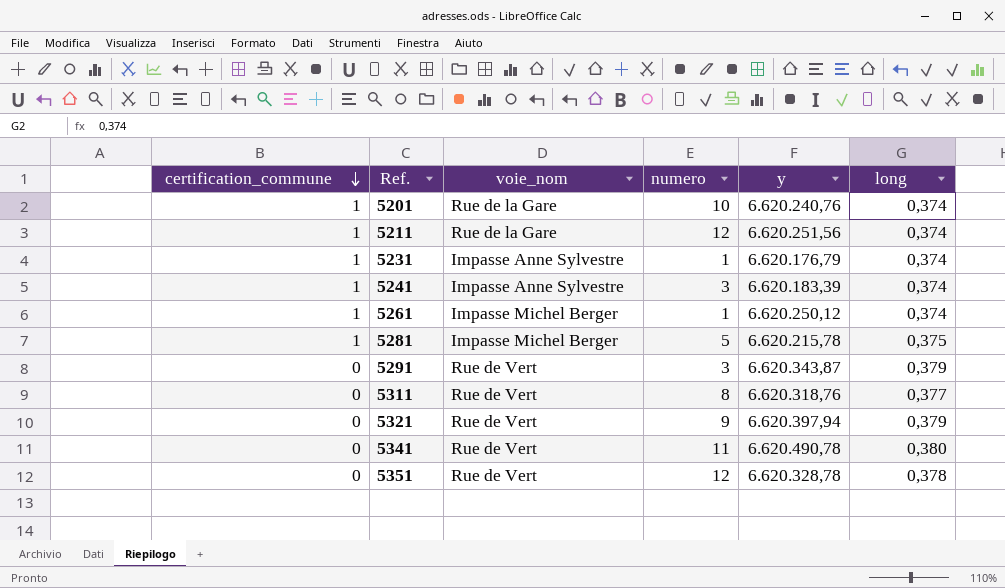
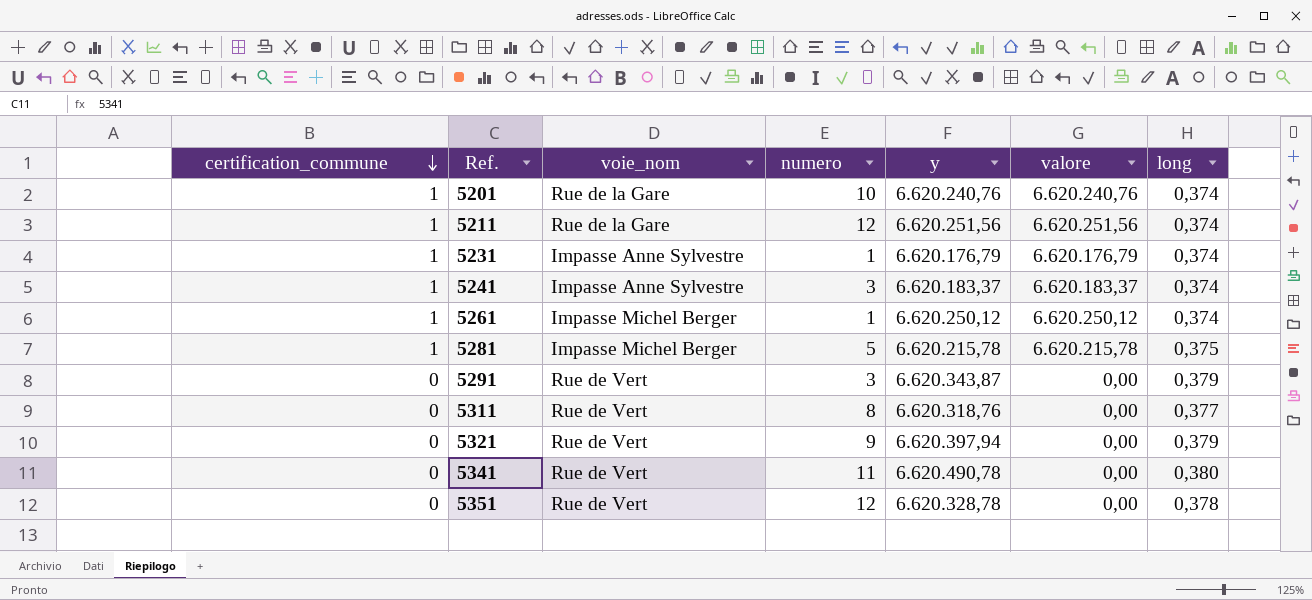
column valore | formula: none -> [certification_commune] * [y]
5241 | y: 6.620.183,39 -> 6.620.183,37

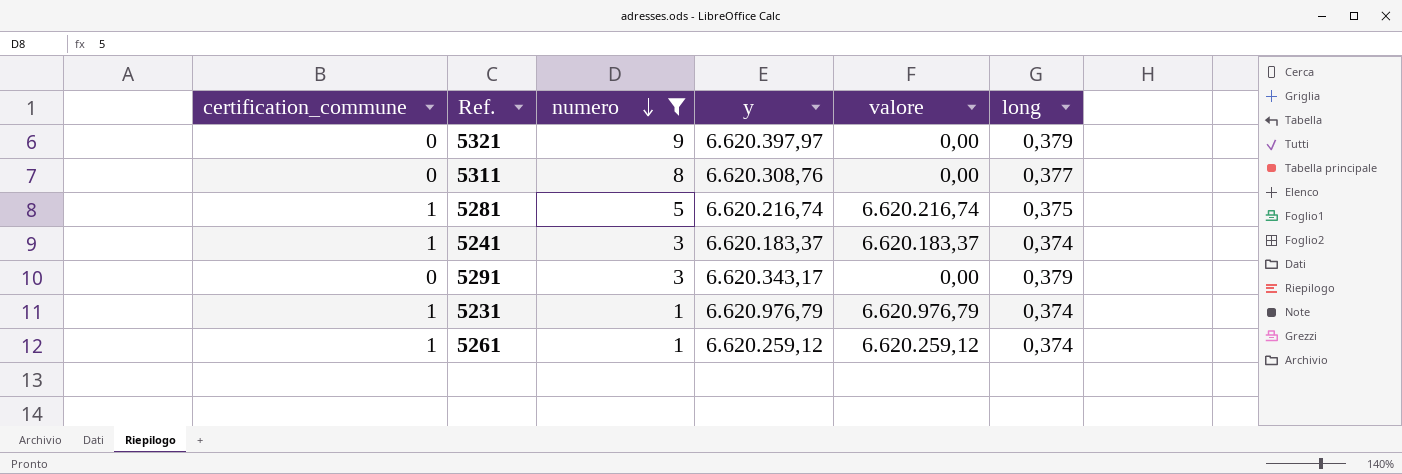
filter: none -> numero <= 9
row order: certification_commune descending -> numero descending
column voie_nom | position: 3 -> none
5321 | y: 6.620.397,94 -> 6.620.397,97
5311 | y: 6.620.318,76 -> 6.620.308,76
5281 | y: 6.620.215,78 -> 6.620.216,74
5281 | valore: 6.620.215,78 -> 6.620.216,74
5291 | y: 6.620.343,87 -> 6.620.343,17
5231 | y: 6.620.176,79 -> 6.620.976,79
5231 | valore: 6.620.176,79 -> 6.620.976,79
5261 | y: 6.620.250,12 -> 6.620.259,12
5261 | valore: 6.620.250,12 -> 6.620.259,12

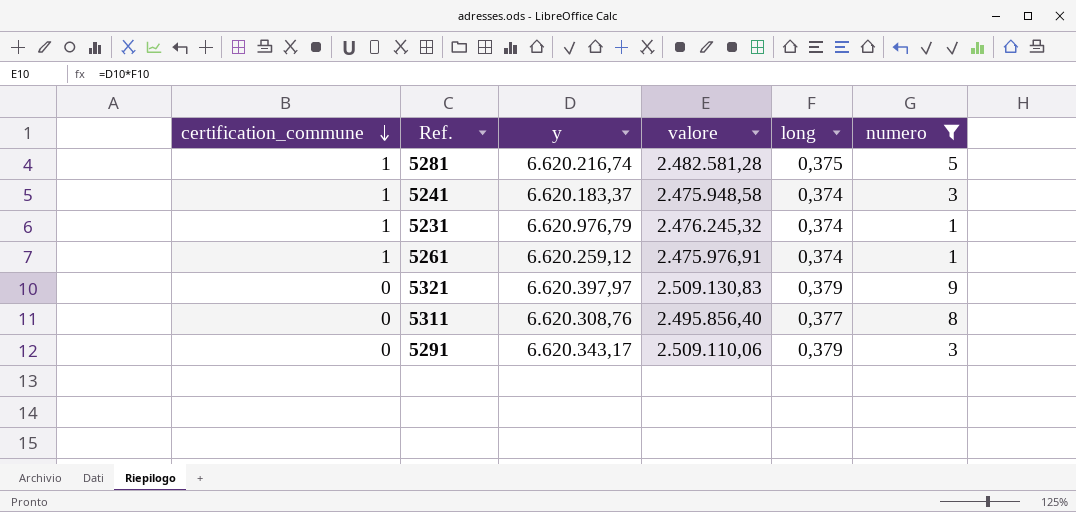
row order: numero descending -> certification_commune descending
column valore | formula: [certification_commune] * [y] -> [y] * [long]
column numero | position: 3 -> 6

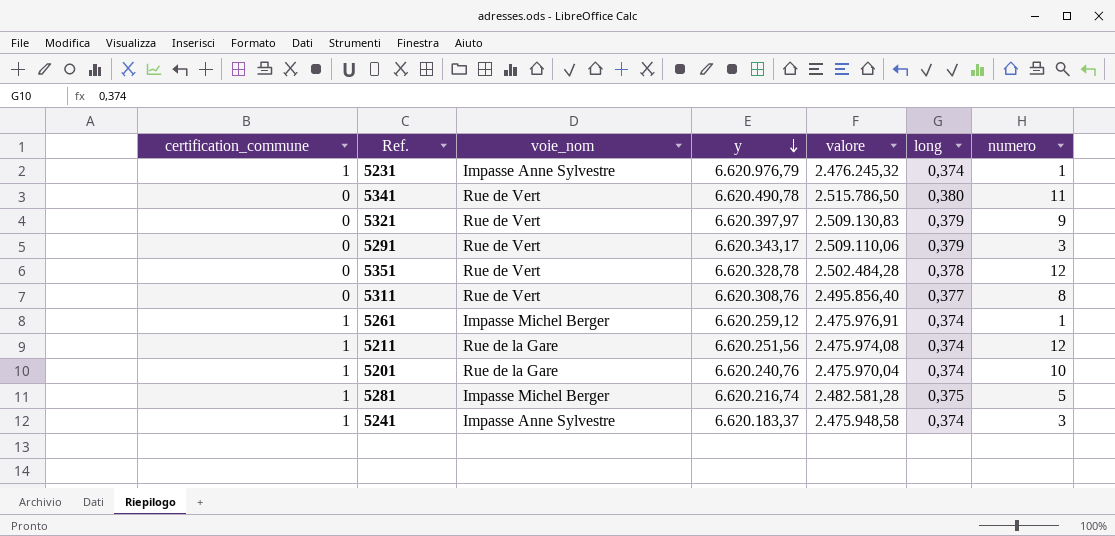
filter: numero <= 9 -> none
row order: certification_commune descending -> y descending
column voie_nom | position: none -> 3

